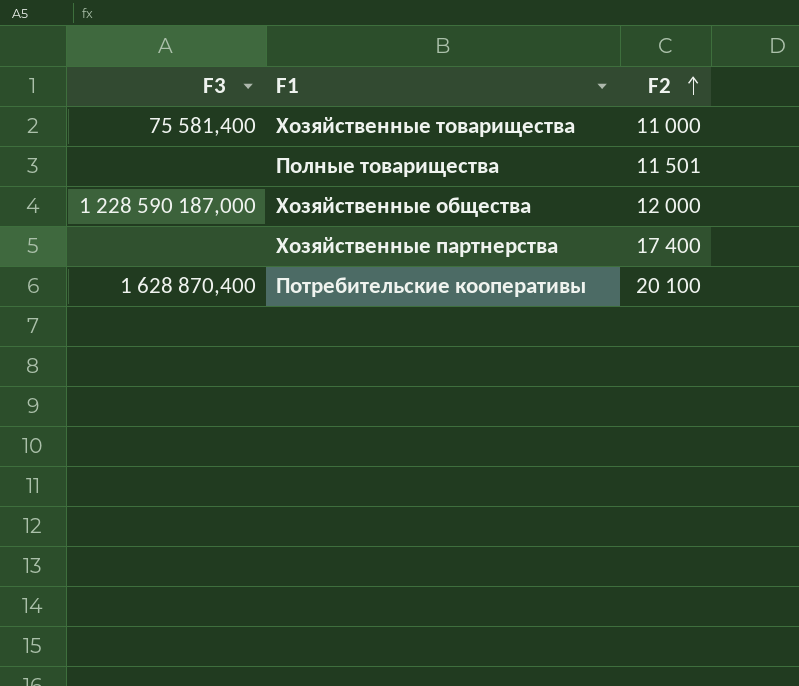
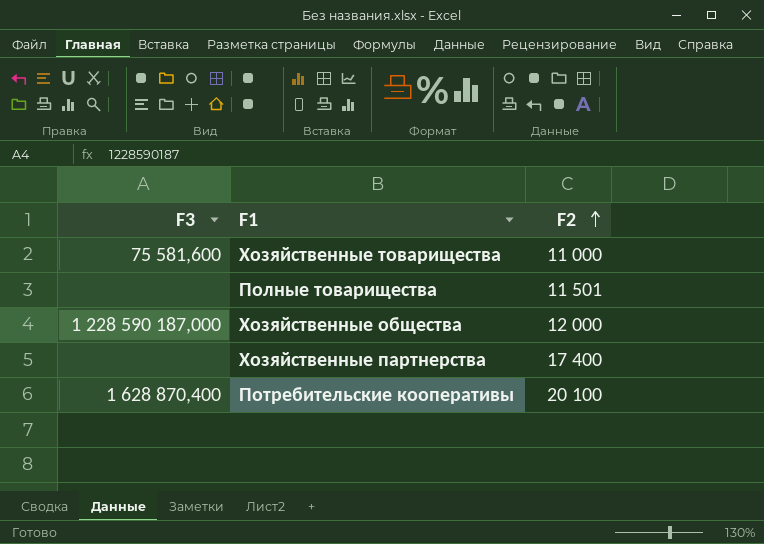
Хозяйственные товарищества | F3: 75 581,400 -> 75 581,600

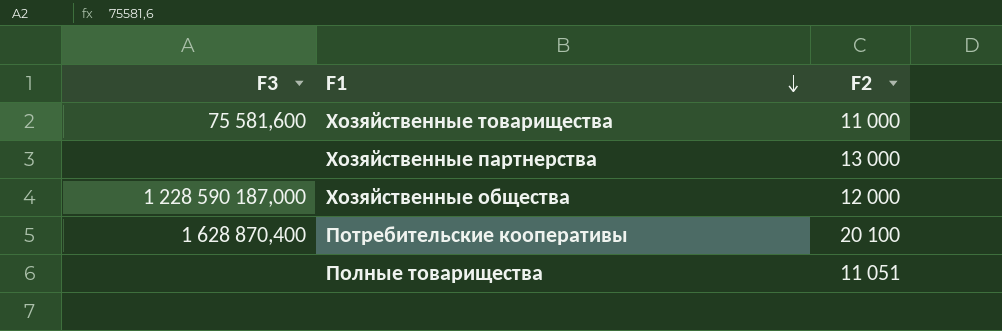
row order: F2 ascending -> F1 descending
Хозяйственные партнерства | F2: 17 400 -> 13 000
Полные товарищества | F2: 11 501 -> 11 051

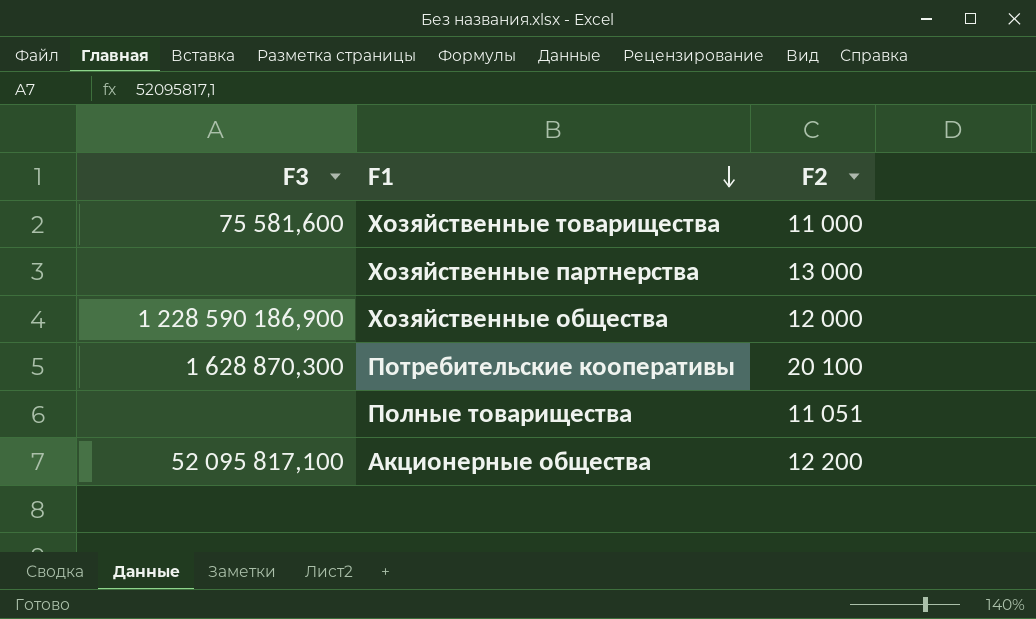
Хозяйственные общества | F3: 1 228 590 187,000 -> 1 228 590 186,900
Потребительские кооперативы | F3: 1 628 870,400 -> 1 628 870,300
row Акционерные общества: none -> 52 095 817,100 | 12 200

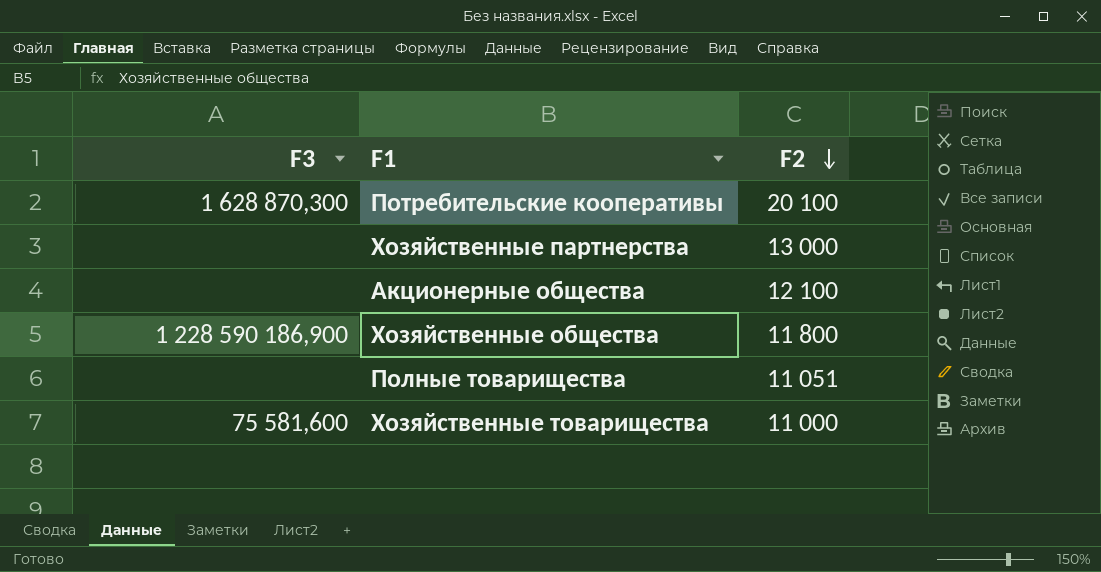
row order: F1 descending -> F2 descending
Акционерные общества | F3: 52 095 817,100 -> none
Акционерные общества | F2: 12 200 -> 12 100
Хозяйственные общества | F2: 12 000 -> 11 800

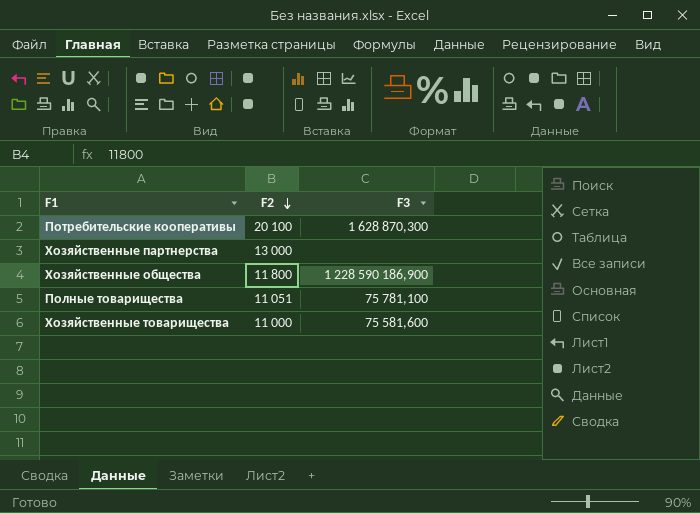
column F3 | position: 1 -> 3
row Акционерные общества: none | 12 100 -> none
Полные товарищества | F3: none -> 75 781,100

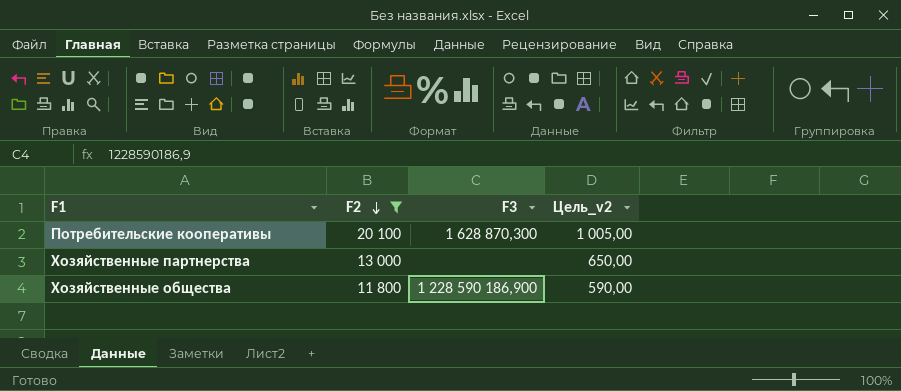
filter: none -> F2 >= 11 800
column Цель_v2 | formula: none -> [F2] * 0,05

